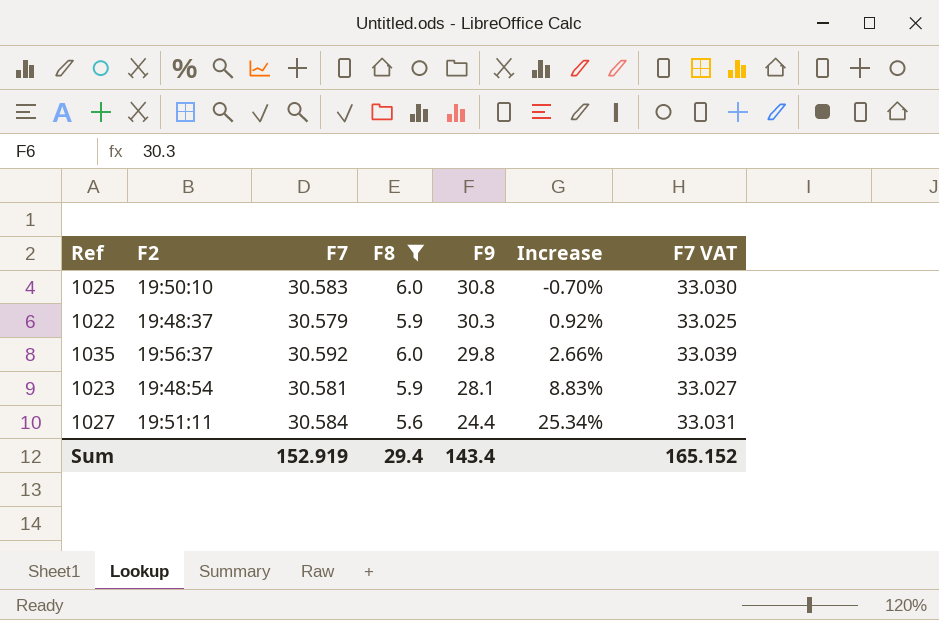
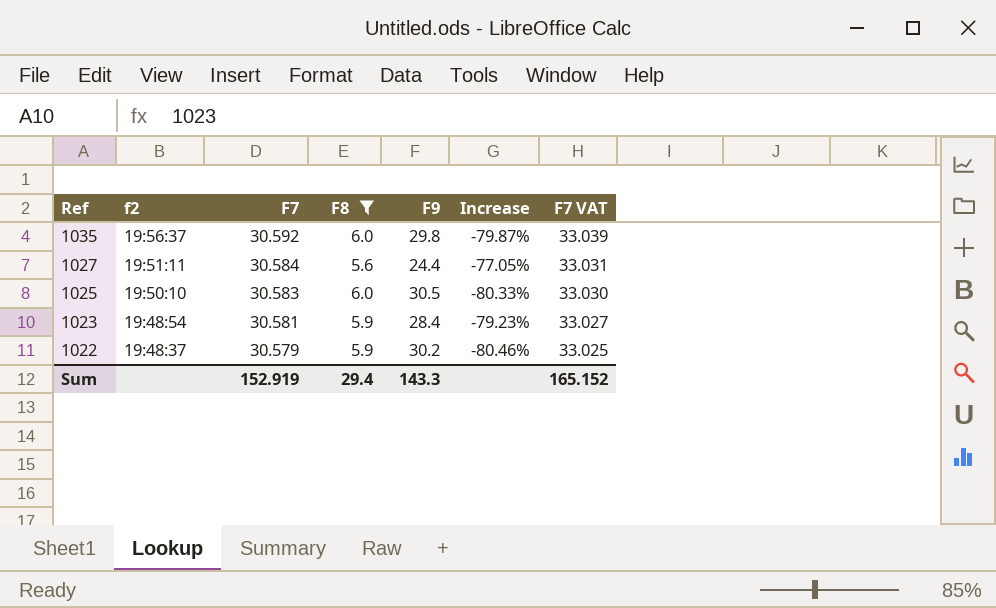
row order: F9 descending -> Ref descending
column name: F2 -> f2
column Increase | formula: ([F7] - [F9]) / [F9] -> ([F8] - [F9]) / [F9]
1025 | F9: 30.8 -> 30.5
1023 | F9: 28.1 -> 28.4
1022 | F9: 30.3 -> 30.2
Sum | F9: 143.4 -> 143.3

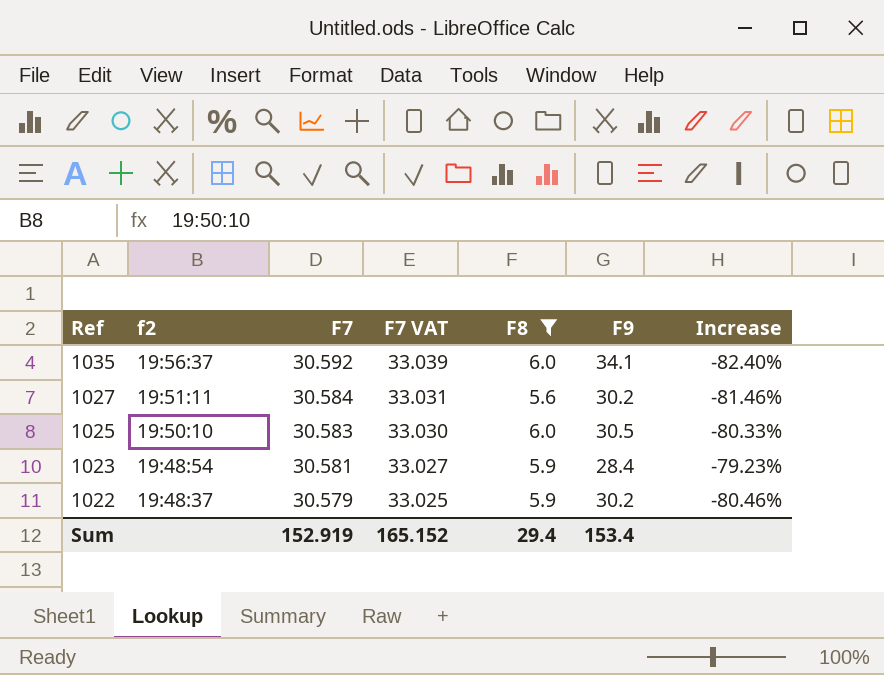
column F7 VAT | position: 7 -> 4
1035 | F9: 29.8 -> 34.1
1035 | Increase: -79.87% -> -82.40%
1027 | F9: 24.4 -> 30.2
1027 | Increase: -77.05% -> -81.46%
Sum | F9: 143.3 -> 153.4

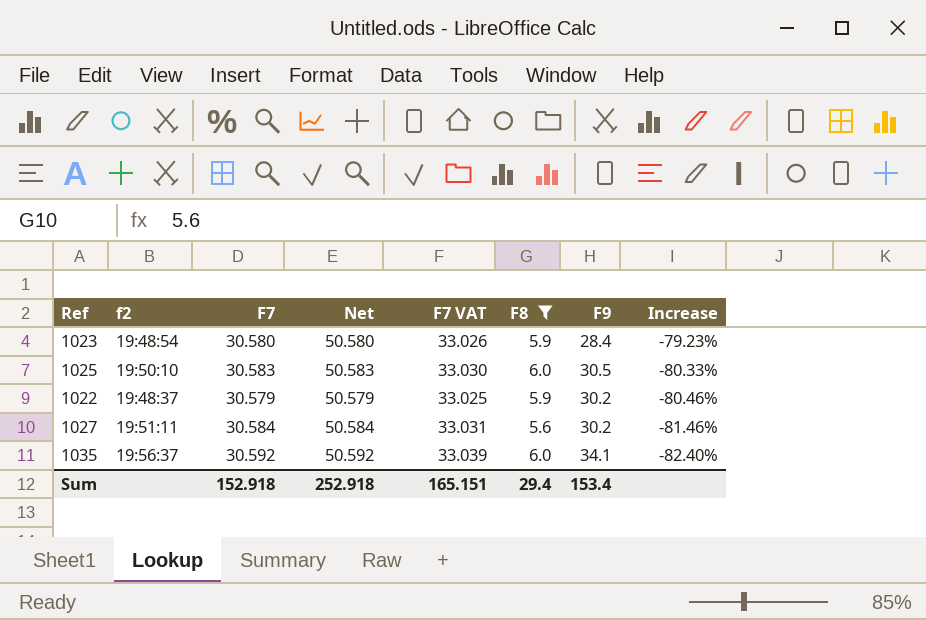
row order: Ref descending -> Increase descending
column Net | formula: none -> [F7] + 20
1023 | F7: 30.581 -> 30.580
1023 | F7 VAT: 33.027 -> 33.026
Sum | F7: 152.919 -> 152.918
Sum | F7 VAT: 165.152 -> 165.151

